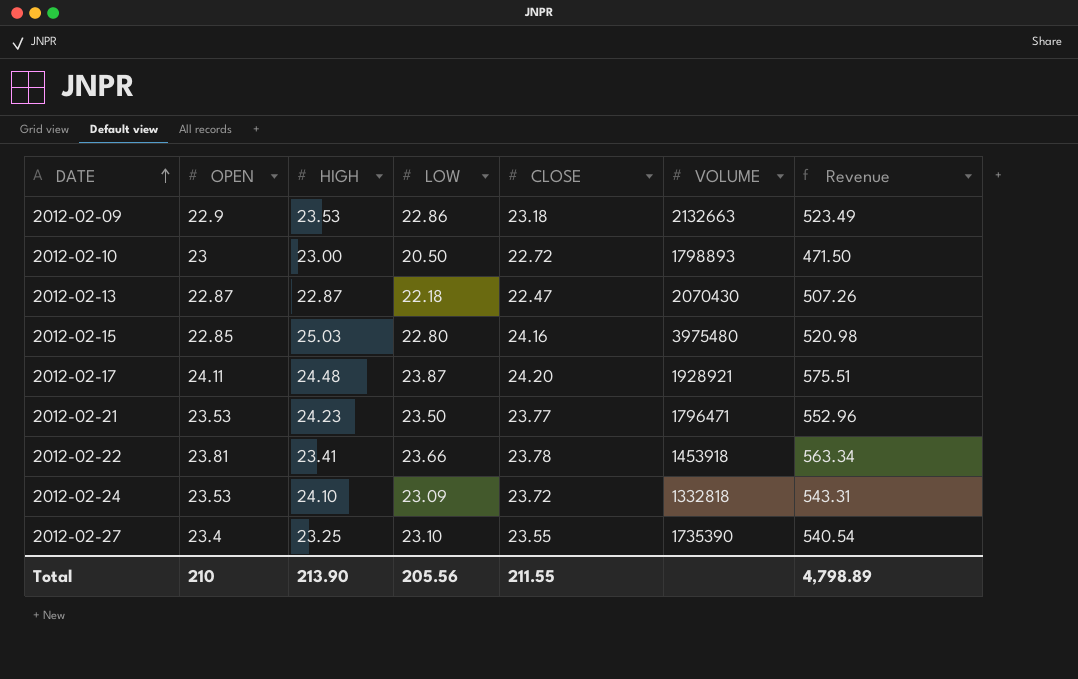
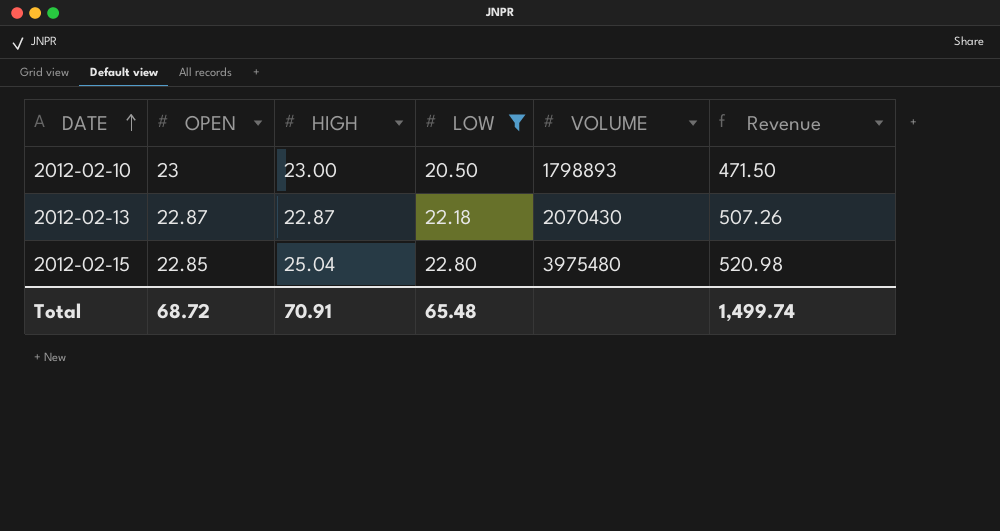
filter: none -> LOW <= 22.80
column CLOSE | position: 5 -> none
2012-02-15 | HIGH: 25.03 -> 25.04
Total | OPEN: 210 -> 68.72
Total | HIGH: 213.90 -> 70.91
Total | LOW: 205.56 -> 65.48
Total | Revenue: 4,798.89 -> 1,499.74

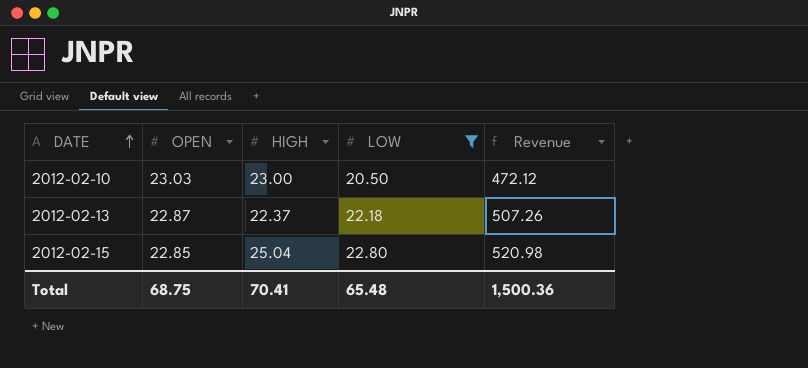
column VOLUME | position: 5 -> none
2012-02-10 | OPEN: 23 -> 23.03
2012-02-10 | Revenue: 471.50 -> 472.12
2012-02-13 | HIGH: 22.87 -> 22.37
Total | OPEN: 68.72 -> 68.75
Total | HIGH: 70.91 -> 70.41
Total | Revenue: 1,499.74 -> 1,500.36

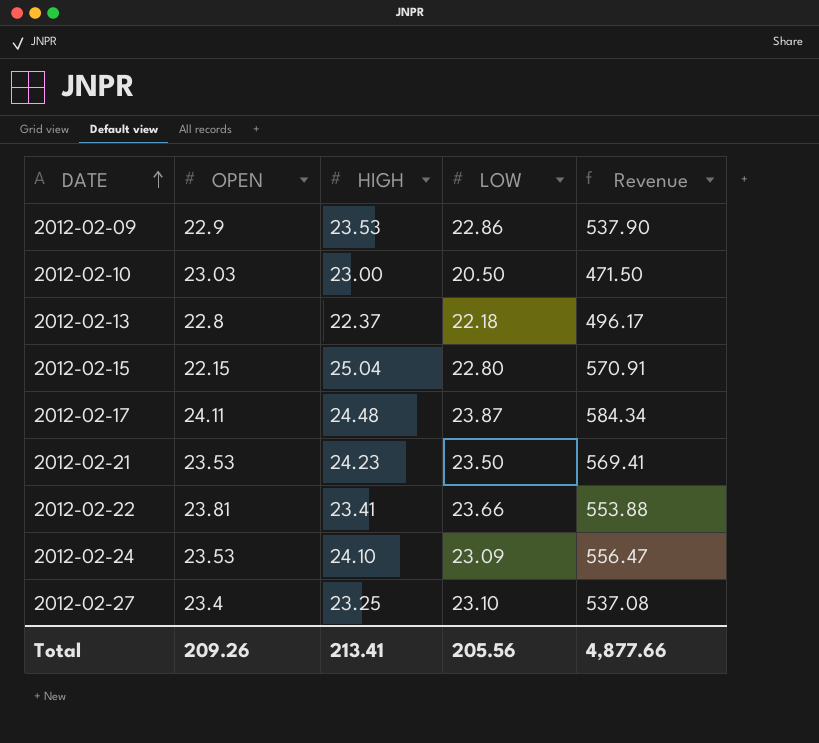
filter: LOW <= 22.80 -> none
column Revenue | formula: [OPEN] * [LOW] -> [HIGH] * [LOW]
2012-02-13 | OPEN: 22.87 -> 22.8
2012-02-15 | OPEN: 22.85 -> 22.15
Total | OPEN: 68.75 -> 209.26
Total | HIGH: 70.41 -> 213.41
Total | LOW: 65.48 -> 205.56
Total | Revenue: 1,500.36 -> 4,877.66

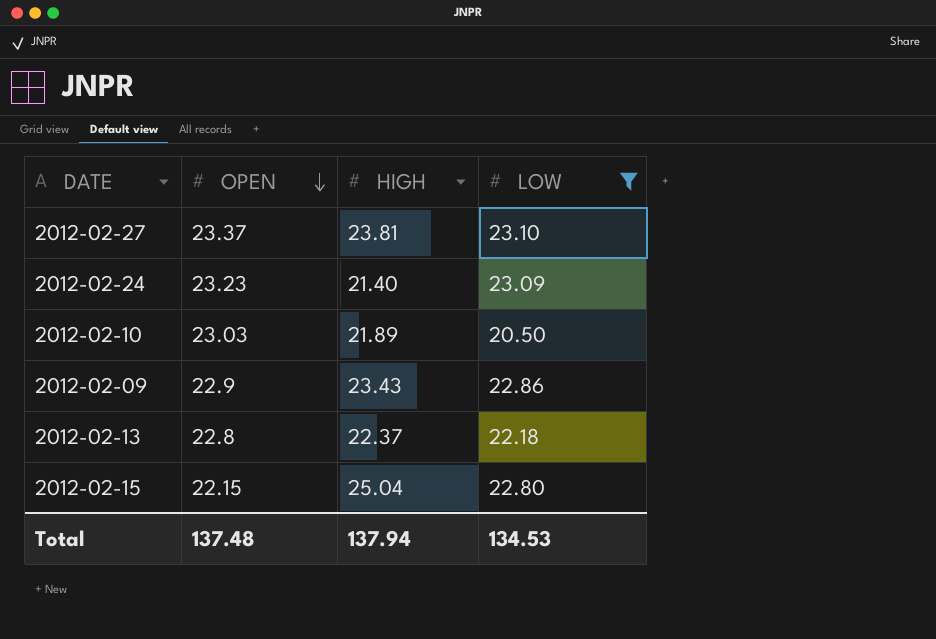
filter: none -> LOW <= 23.10
row order: DATE ascending -> OPEN descending
column Revenue | formula: [HIGH] * [LOW] -> none
2012-02-27 | OPEN: 23.4 -> 23.37
2012-02-27 | HIGH: 23.25 -> 23.81
2012-02-24 | OPEN: 23.53 -> 23.23
2012-02-24 | HIGH: 24.10 -> 21.40
2012-02-10 | HIGH: 23.00 -> 21.89
2012-02-09 | HIGH: 23.53 -> 23.43
Total | OPEN: 209.26 -> 137.48
Total | HIGH: 213.41 -> 137.94
Total | LOW: 205.56 -> 134.53

